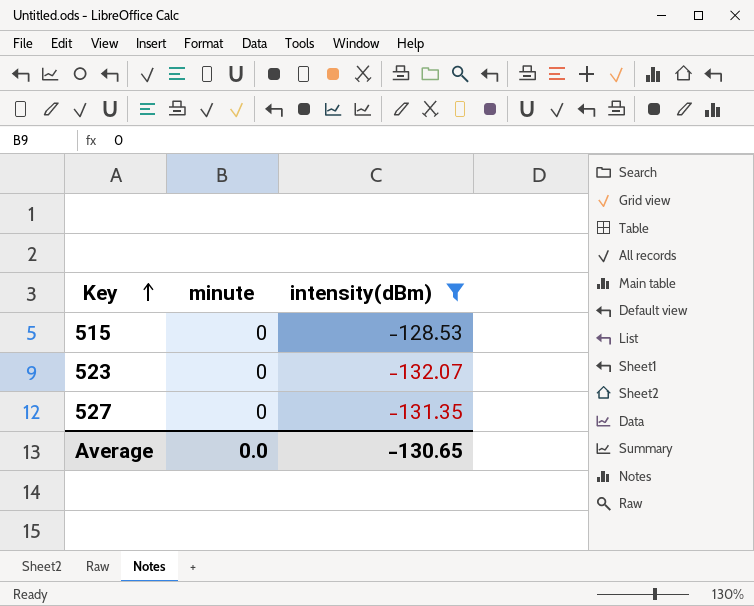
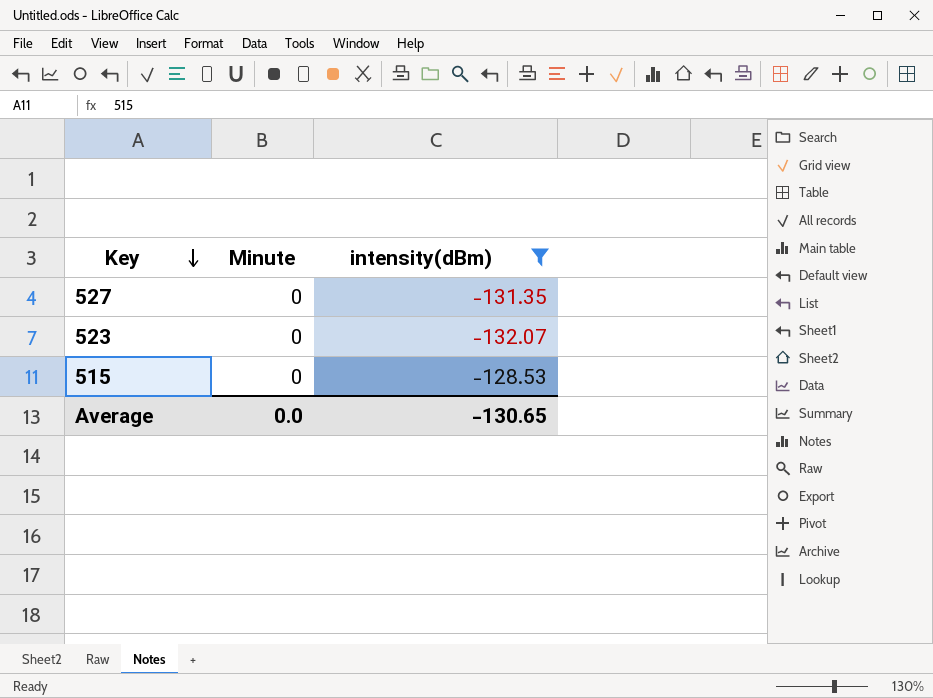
row order: Key ascending -> Key descending
column name: minute -> Minute

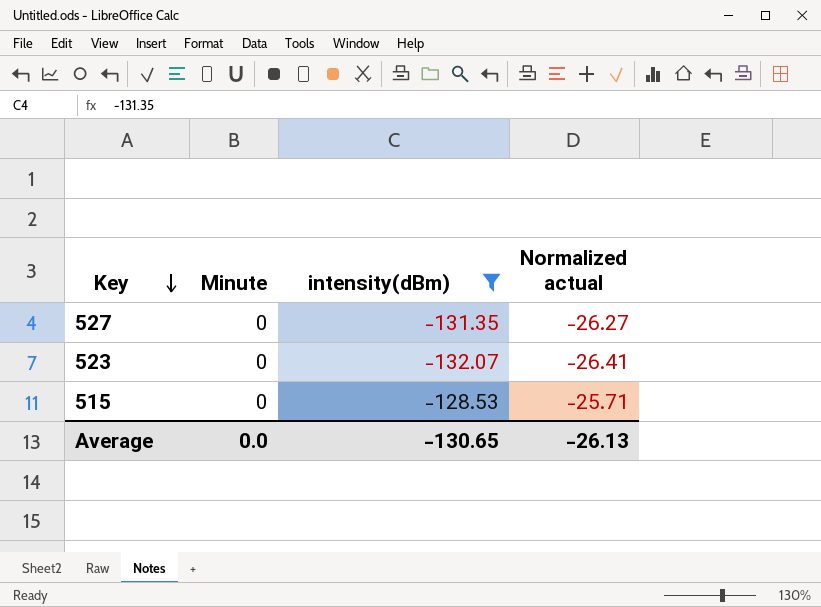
column Normalized actual | formula: none -> [intensity(dBm)] * 0.2

